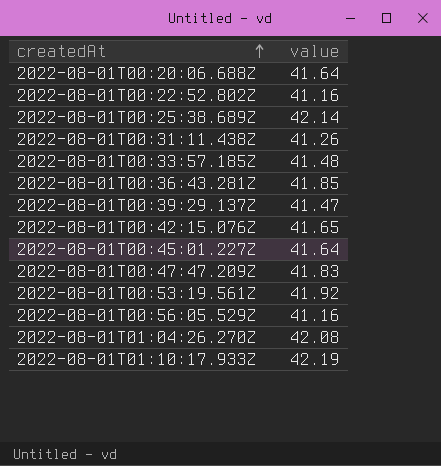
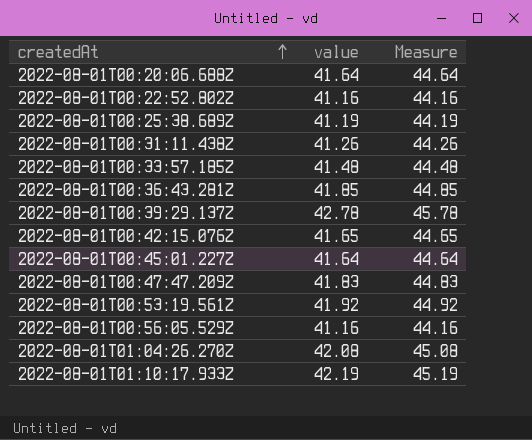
column Measure | formula: none -> [value] + 3
2022-08-01T00:25:38.689Z | value: 42.14 -> 41.19
2022-08-01T00:39:29.137Z | value: 41.47 -> 42.78

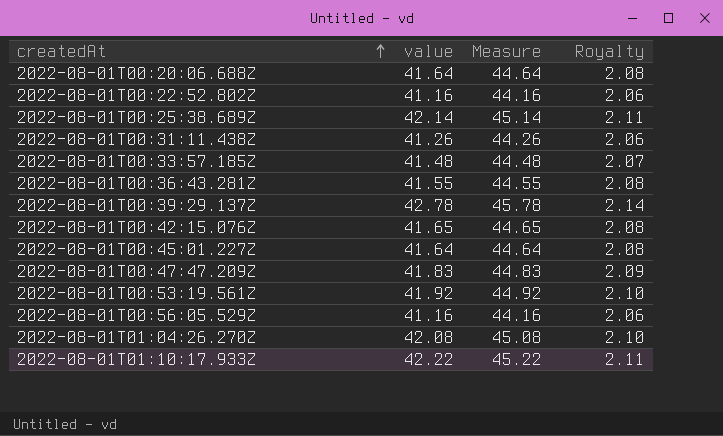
column Royalty | formula: none -> [value] * 0.05
2022-08-01T00:25:38.689Z | value: 41.19 -> 42.14
2022-08-01T00:25:38.689Z | Measure: 44.19 -> 45.14
2022-08-01T00:36:43.281Z | value: 41.85 -> 41.55
2022-08-01T00:36:43.281Z | Measure: 44.85 -> 44.55
2022-08-01T01:10:17.933Z | value: 42.19 -> 42.22
2022-08-01T01:10:17.933Z | Measure: 45.19 -> 45.22

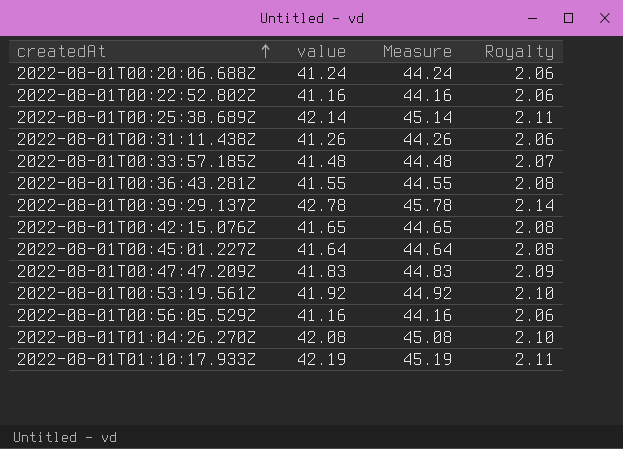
2022-08-01T00:20:06.688Z | value: 41.64 -> 41.24
2022-08-01T00:20:06.688Z | Measure: 44.64 -> 44.24
2022-08-01T00:20:06.688Z | Royalty: 2.08 -> 2.06
2022-08-01T01:10:17.933Z | value: 42.22 -> 42.19
2022-08-01T01:10:17.933Z | Measure: 45.22 -> 45.19

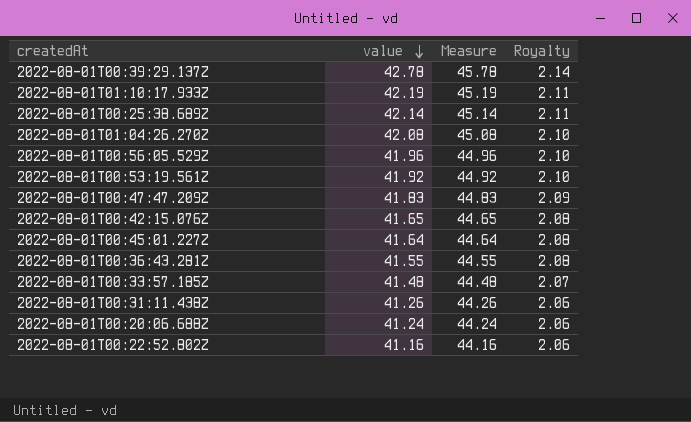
row order: createdAt ascending -> value descending
2022-08-01T00:56:05.529Z | value: 41.16 -> 41.96
2022-08-01T00:56:05.529Z | Measure: 44.16 -> 44.96
2022-08-01T00:56:05.529Z | Royalty: 2.06 -> 2.10

